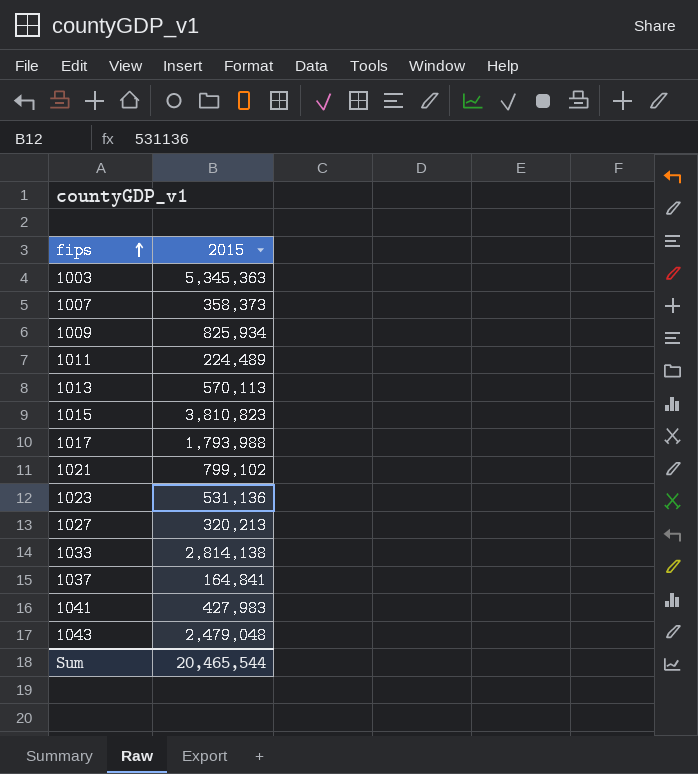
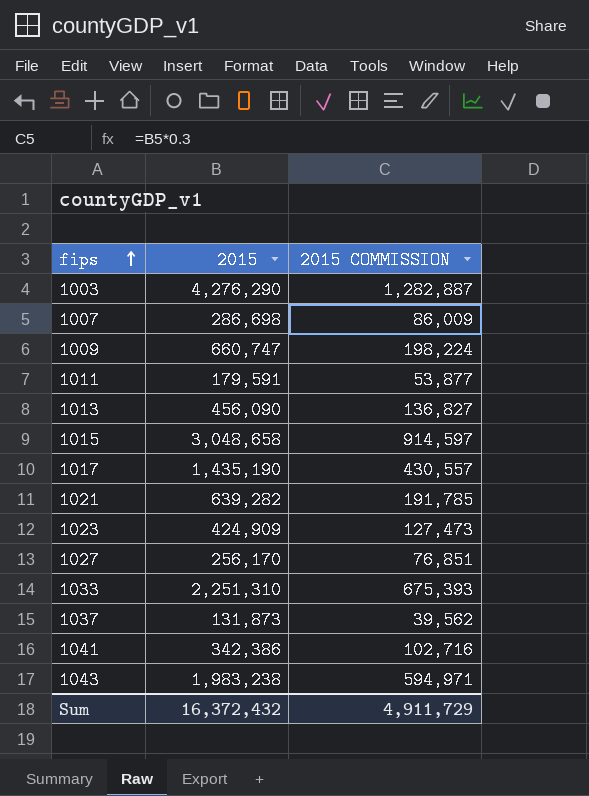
column 2015 COMMISSION | formula: none -> [2015] * 0.3
1003 | 2015: 5,345,363 -> 4,276,290
1007 | 2015: 358,373 -> 286,698
1009 | 2015: 825,934 -> 660,747
1011 | 2015: 224,489 -> 179,591
1013 | 2015: 570,113 -> 456,090
1015 | 2015: 3,810,823 -> 3,048,658
1017 | 2015: 1,793,988 -> 1,435,190
1021 | 2015: 799,102 -> 639,282
1023 | 2015: 531,136 -> 424,909
1027 | 2015: 320,213 -> 256,170
1033 | 2015: 2,814,138 -> 2,251,310
1037 | 2015: 164,841 -> 131,873
1041 | 2015: 427,983 -> 342,386
1043 | 2015: 2,479,048 -> 1,983,238
Sum | 2015: 20,465,544 -> 16,372,432

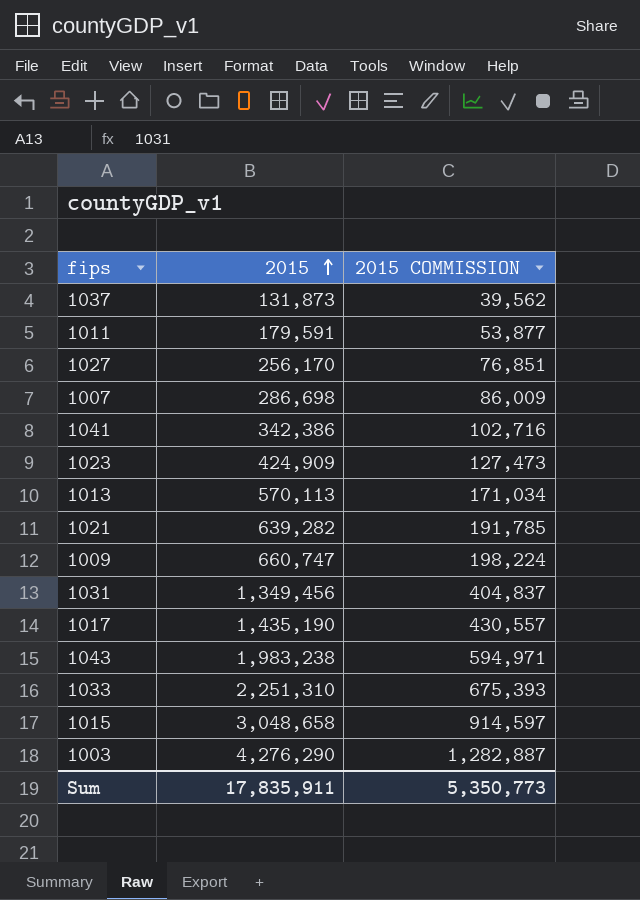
row order: fips ascending -> 2015 ascending
1013 | 2015: 456,090 -> 570,113
1013 | 2015 COMMISSION: 136,827 -> 171,034
row 1031: none -> 1,349,456 | 404,837
Sum | 2015: 16,372,432 -> 17,835,911
Sum | 2015 COMMISSION: 4,911,729 -> 5,350,773

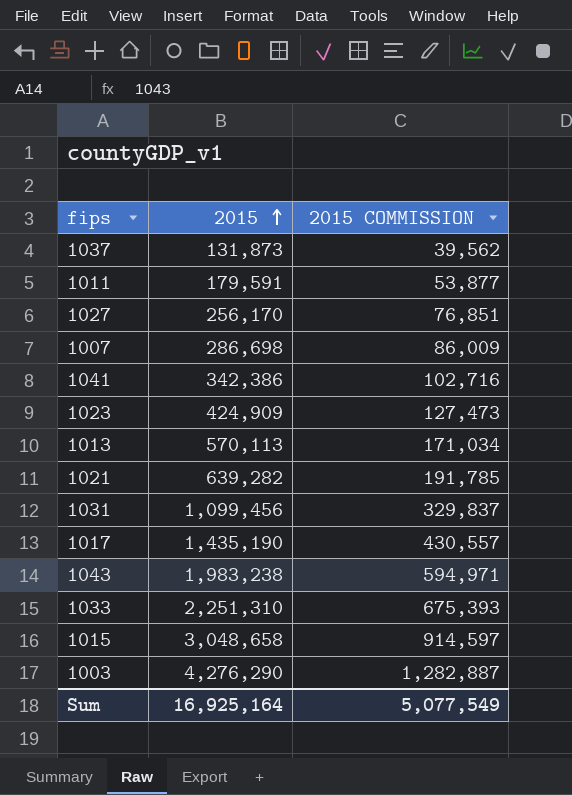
row 1009: 660,747 | 198,224 -> none
1031 | 2015: 1,349,456 -> 1,099,456
1031 | 2015 COMMISSION: 404,837 -> 329,837
Sum | 2015: 17,835,911 -> 16,925,164
Sum | 2015 COMMISSION: 5,350,773 -> 5,077,549

